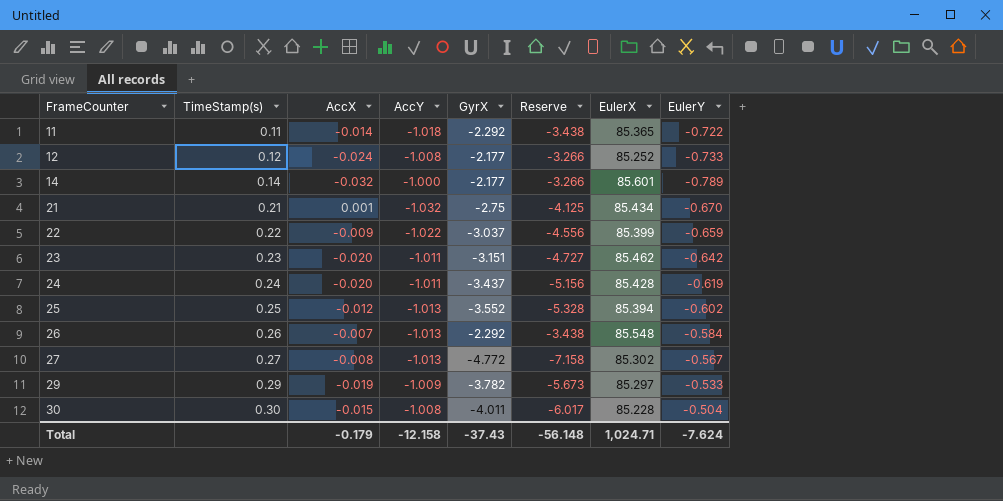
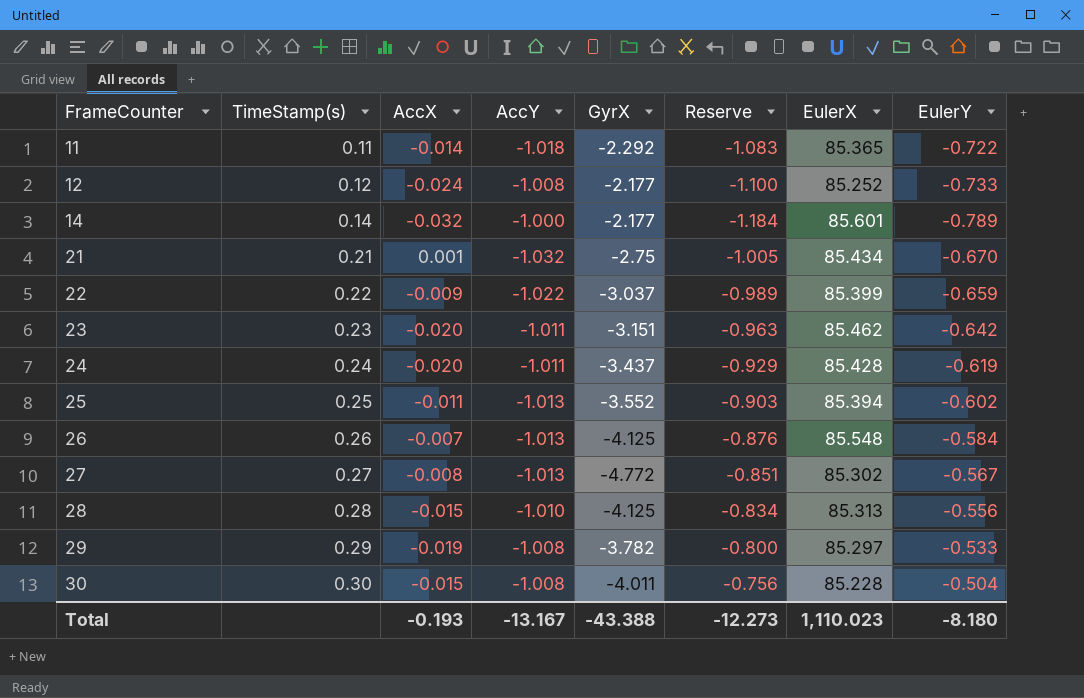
column Reserve | formula: [GyrX] * 1.5 -> [EulerY] * 1.5
25 | AccX: -0.012 -> -0.011
26 | GyrX: -2.292 -> -4.125
row 28: none -> 0.28 | -0.015 | -1.010 | -4.125 | -0.834 | 85.313 | -0.556
29 | AccY: -1.009 -> -1.008
Total | AccX: -0.179 -> -0.193
Total | AccY: -12.158 -> -13.167
Total | GyrX: -37.43 -> -43.388
Total | Reserve: -56.148 -> -12.273
Total | EulerX: 1,024.71 -> 1,110.023
Total | EulerY: -7.624 -> -8.180

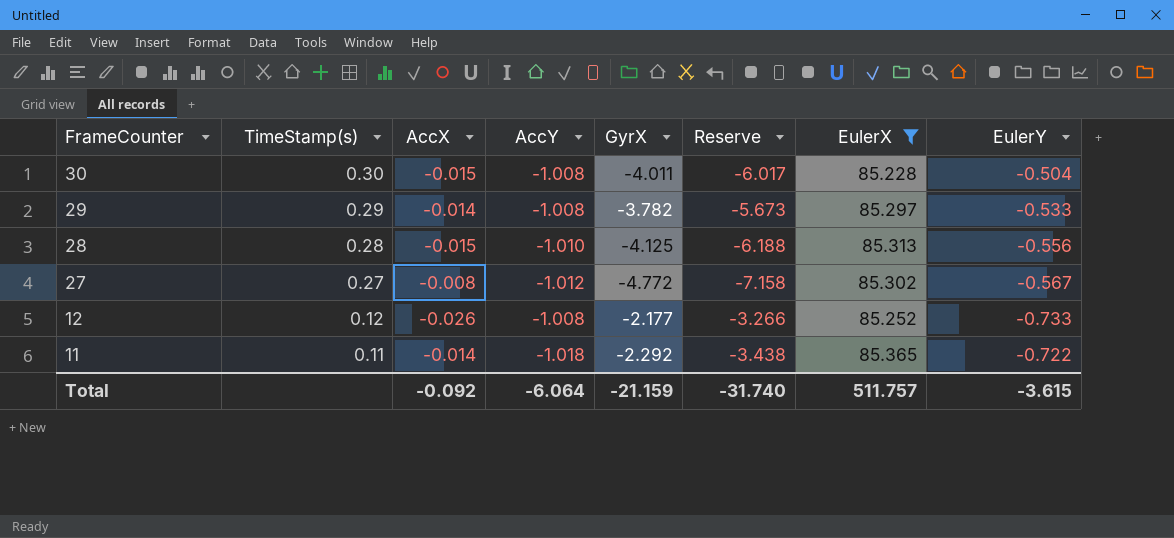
filter: none -> EulerX <= 85.365
row order: FrameCounter ascending -> FrameCounter descending
column Reserve | formula: [EulerY] * 1.5 -> [GyrX] * 1.5
29 | AccX: -0.019 -> -0.014
27 | AccY: -1.013 -> -1.012
12 | AccX: -0.024 -> -0.026
Total | AccX: -0.193 -> -0.092
Total | AccY: -13.167 -> -6.064
Total | GyrX: -43.388 -> -21.159
Total | Reserve: -12.273 -> -31.740
Total | EulerX: 1,110.023 -> 511.757
Total | EulerY: -8.180 -> -3.615

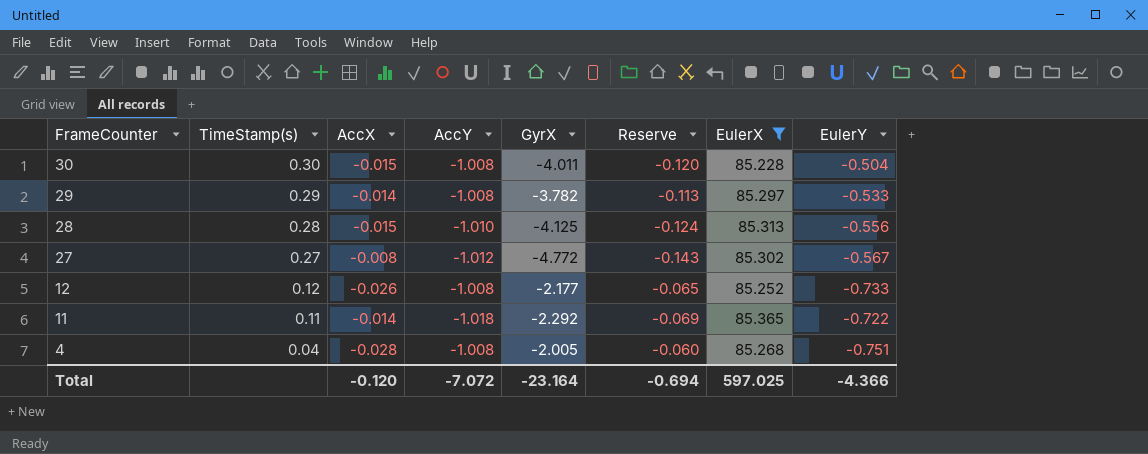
column Reserve | formula: [GyrX] * 1.5 -> [GyrX] * 0.03
row 4: none -> 0.04 | -0.028 | -1.008 | -2.005 | -0.060 | 85.268 | -0.751
Total | AccX: -0.092 -> -0.120
Total | AccY: -6.064 -> -7.072
Total | GyrX: -21.159 -> -23.164
Total | Reserve: -31.740 -> -0.694
Total | EulerX: 511.757 -> 597.025
Total | EulerY: -3.615 -> -4.366

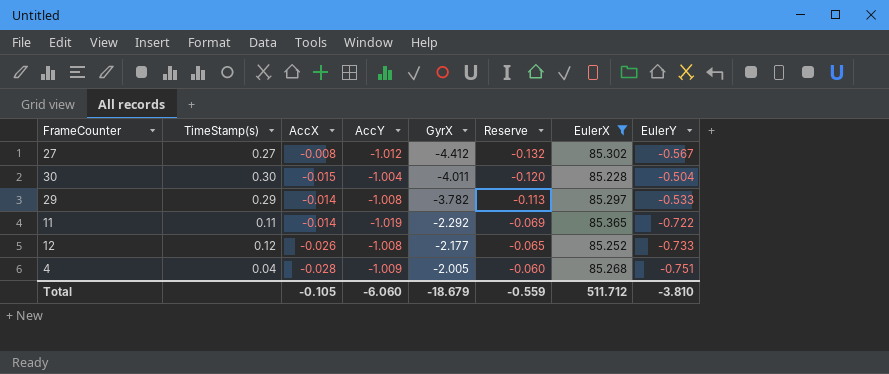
row order: FrameCounter descending -> GyrX ascending
row 28: 0.28 | -0.015 | -1.010 | -4.125 | -0.124 | 85.313 | -0.556 -> none
27 | GyrX: -4.772 -> -4.412
27 | Reserve: -0.143 -> -0.132
30 | AccY: -1.008 -> -1.004
11 | AccY: -1.018 -> -1.019
4 | AccY: -1.008 -> -1.009
Total | AccX: -0.120 -> -0.105
Total | AccY: -7.072 -> -6.060
Total | GyrX: -23.164 -> -18.679
Total | Reserve: -0.694 -> -0.559
Total | EulerX: 597.025 -> 511.712
Total | EulerY: -4.366 -> -3.810

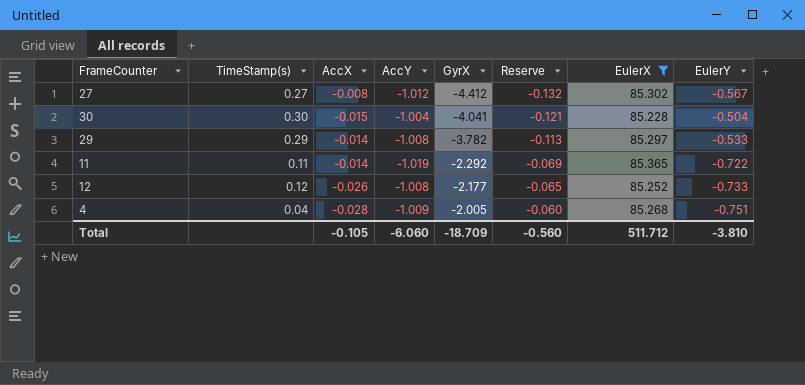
30 | GyrX: -4.011 -> -4.041
30 | Reserve: -0.120 -> -0.121
Total | GyrX: -18.679 -> -18.709
Total | Reserve: -0.559 -> -0.560

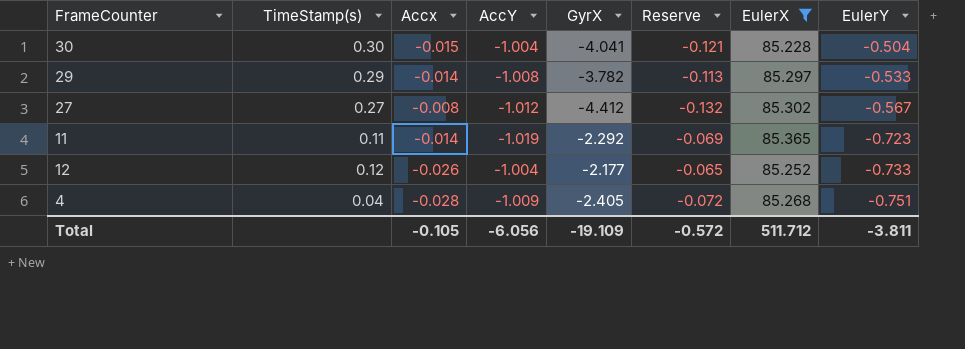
row order: GyrX ascending -> EulerY descending
column name: AccX -> Accx
11 | EulerY: -0.722 -> -0.723
12 | AccY: -1.008 -> -1.004
4 | GyrX: -2.005 -> -2.405
4 | Reserve: -0.060 -> -0.072
Total | AccY: -6.060 -> -6.056
Total | GyrX: -18.709 -> -19.109
Total | Reserve: -0.560 -> -0.572
Total | EulerY: -3.810 -> -3.811

